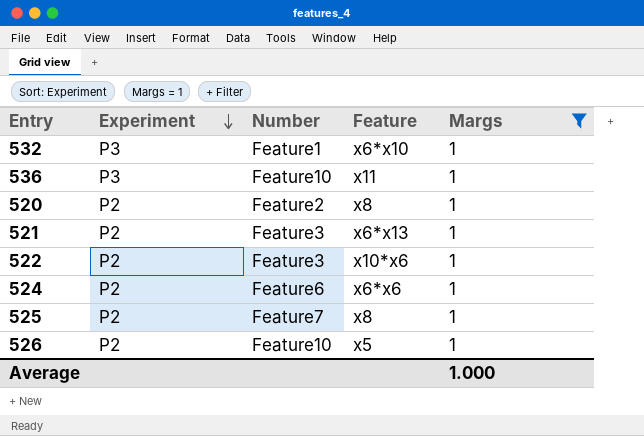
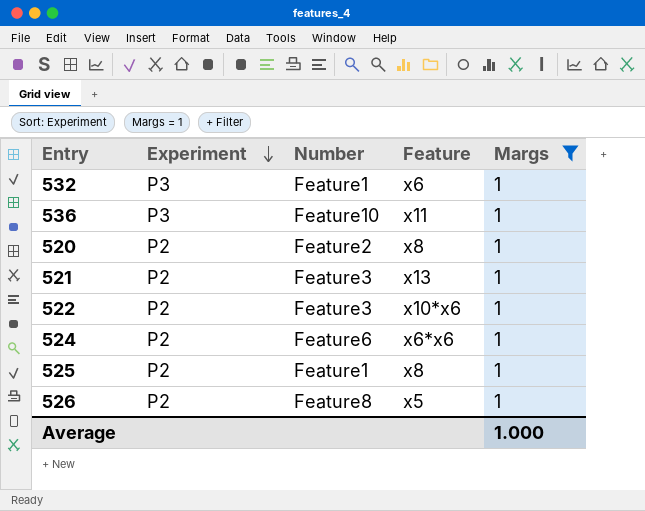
532 | Feature: x6*x10 -> x6
521 | Feature: x6*x13 -> x13
525 | Number: Feature7 -> Feature1
526 | Number: Feature10 -> Feature8

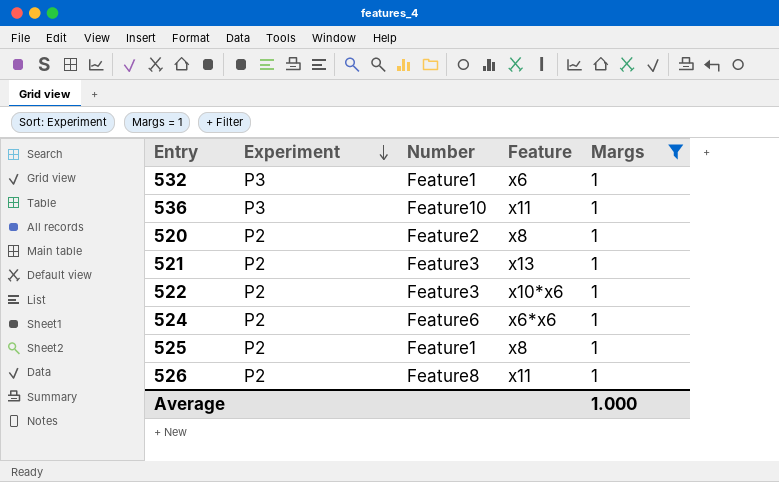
526 | Feature: x5 -> x11

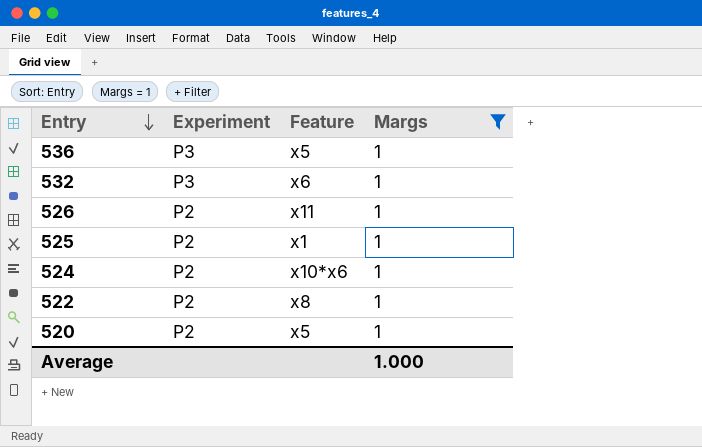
row order: Experiment descending -> Entry descending
column Number | position: 3 -> none
row 521: P2 | Feature3 | x13 | 1 -> none
536 | Feature: x11 -> x5
525 | Feature: x8 -> x1
524 | Feature: x6*x6 -> x10*x6
522 | Feature: x10*x6 -> x8
520 | Feature: x8 -> x5

